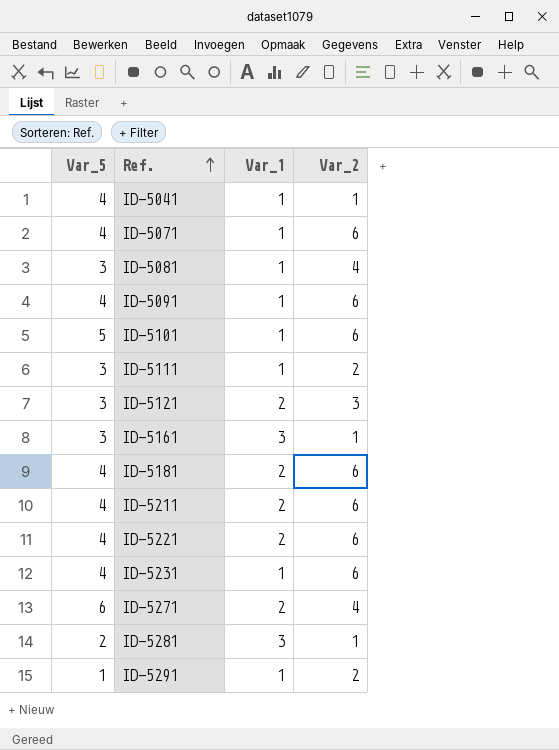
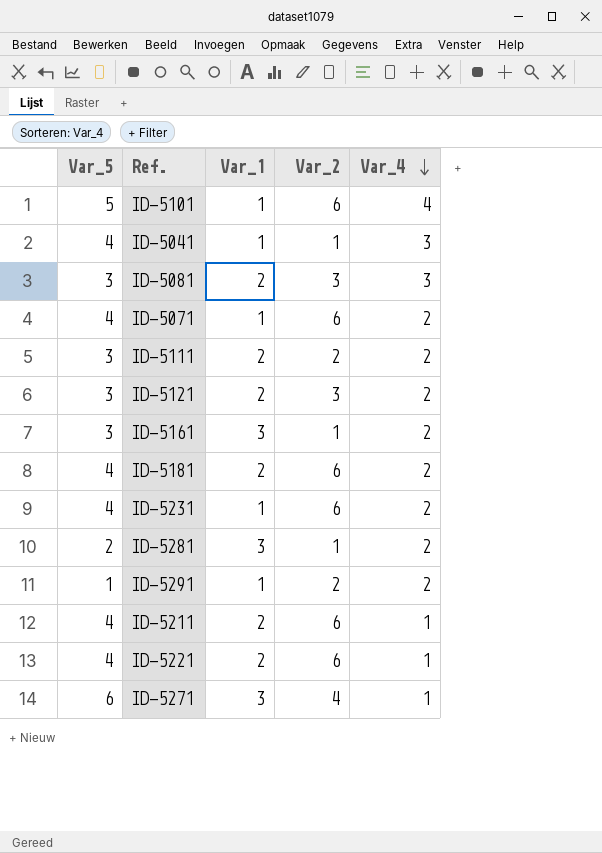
row order: Ref. ascending -> Var_4 descending
column Var_4 | position: none -> 5
row ID-5091: 4 | 1 | 6 -> none
ID-5081 | Var_1: 1 -> 2
ID-5081 | Var_2: 4 -> 3
ID-5111 | Var_1: 1 -> 2
ID-5271 | Var_1: 2 -> 3

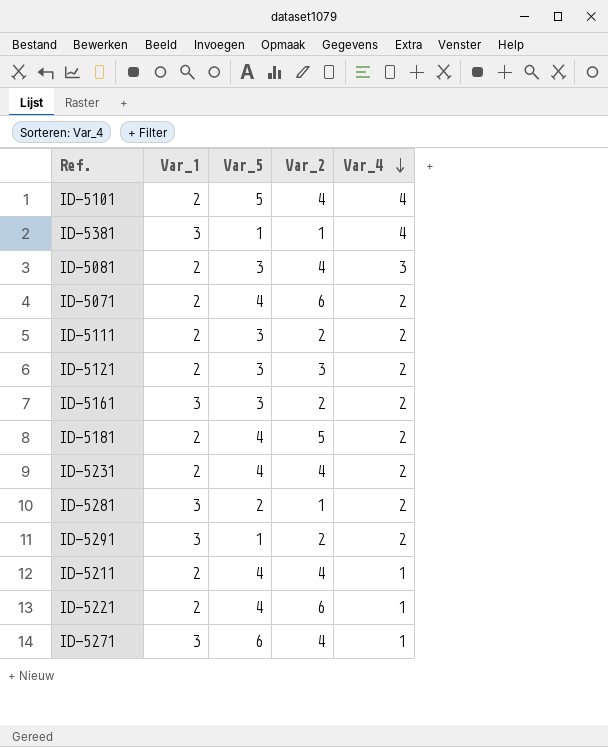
column Var_5 | position: 1 -> 3
row ID-5041: 4 | 1 | 1 | 3 -> none
ID-5101 | Var_1: 1 -> 2
ID-5101 | Var_2: 6 -> 4
row ID-5381: none -> 3 | 1 | 1 | 4
ID-5081 | Var_2: 3 -> 4
ID-5071 | Var_1: 1 -> 2
ID-5161 | Var_2: 1 -> 2
ID-5181 | Var_2: 6 -> 5
ID-5231 | Var_1: 1 -> 2
ID-5231 | Var_2: 6 -> 4
ID-5291 | Var_1: 1 -> 3
ID-5211 | Var_2: 6 -> 4

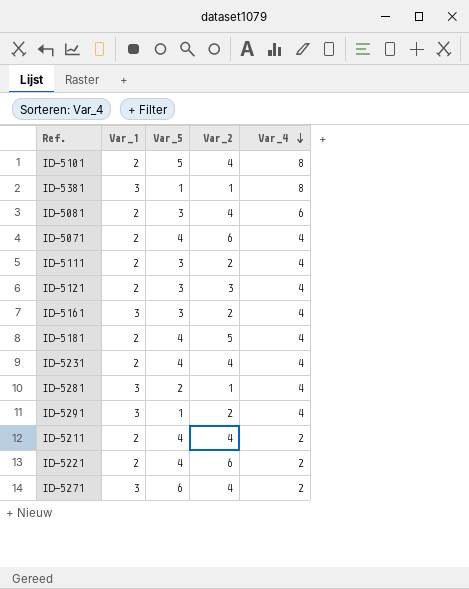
ID-5101 | Var_4: 4 -> 8
ID-5381 | Var_4: 4 -> 8
ID-5081 | Var_4: 3 -> 6
ID-5071 | Var_4: 2 -> 4
ID-5111 | Var_4: 2 -> 4
ID-5121 | Var_4: 2 -> 4
ID-5161 | Var_4: 2 -> 4
ID-5181 | Var_4: 2 -> 4
ID-5231 | Var_4: 2 -> 4
ID-5281 | Var_4: 2 -> 4
ID-5291 | Var_4: 2 -> 4
ID-5211 | Var_4: 1 -> 2
ID-5221 | Var_4: 1 -> 2
ID-5271 | Var_4: 1 -> 2

